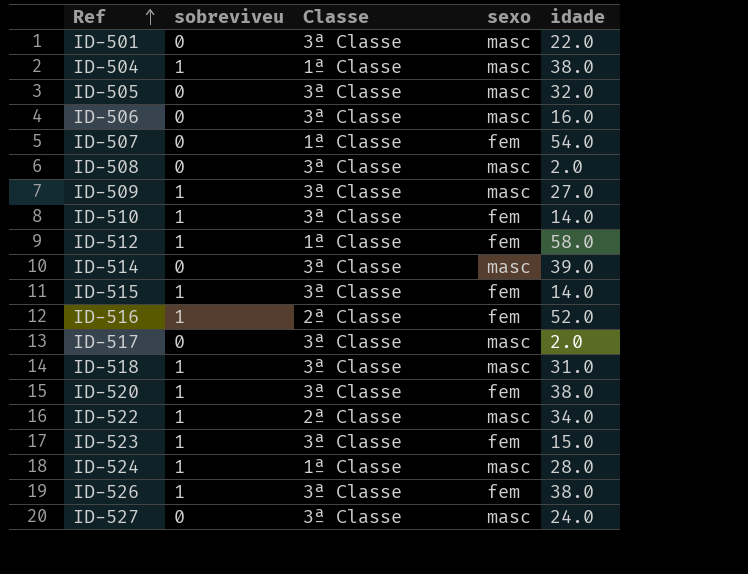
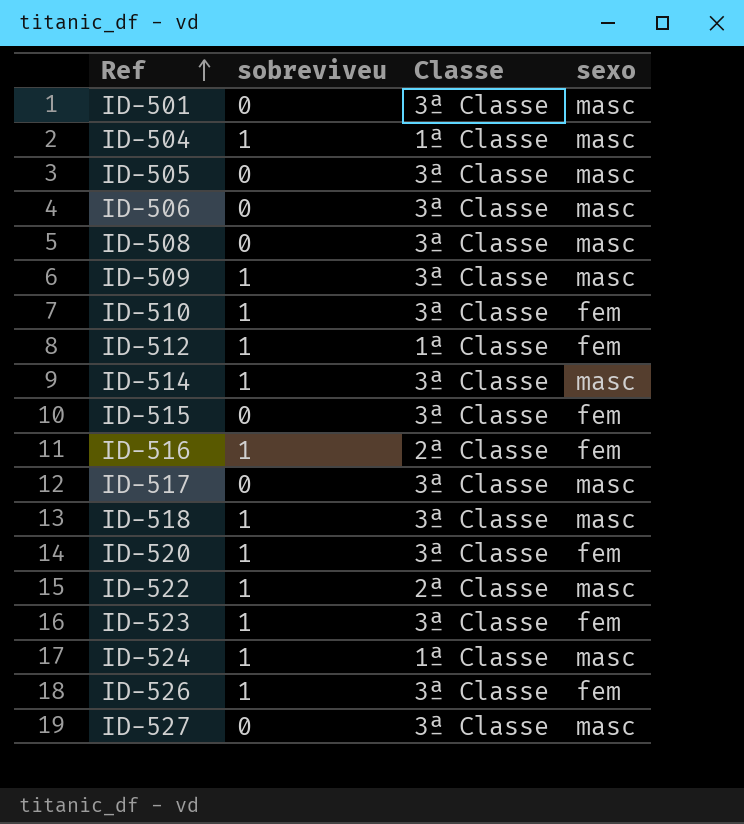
column idade | position: 5 -> none
row ID-507: 0 | 1ª Classe | fem | 54.0 -> none
ID-514 | sobreviveu: 0 -> 1
ID-515 | sobreviveu: 1 -> 0

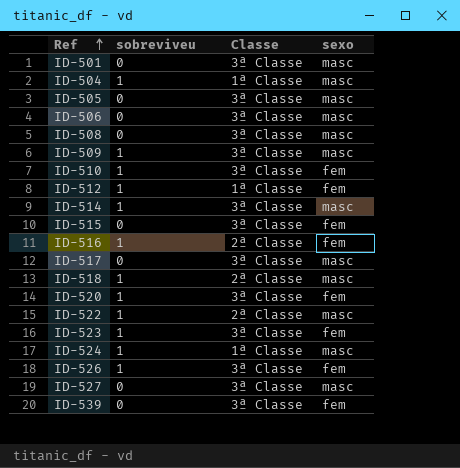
ID-518 | Classe: 3ª Classe -> 2ª Classe
row ID-539: none -> 0 | 3ª Classe | fem

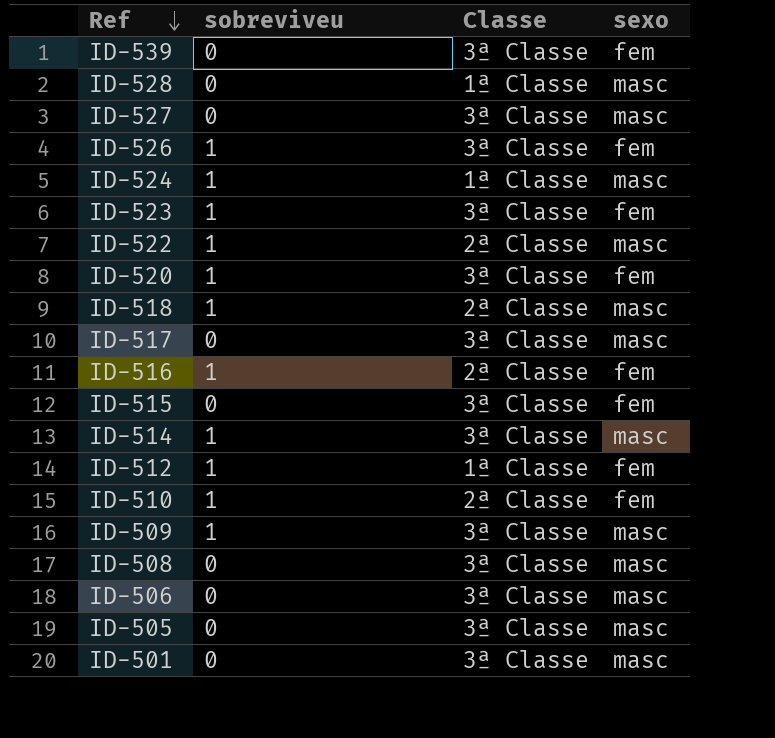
row order: Ref ascending -> Ref descending
row ID-504: 1 | 1ª Classe | masc -> none
row ID-528: none -> 0 | 1ª Classe | masc
ID-510 | Classe: 3ª Classe -> 2ª Classe

